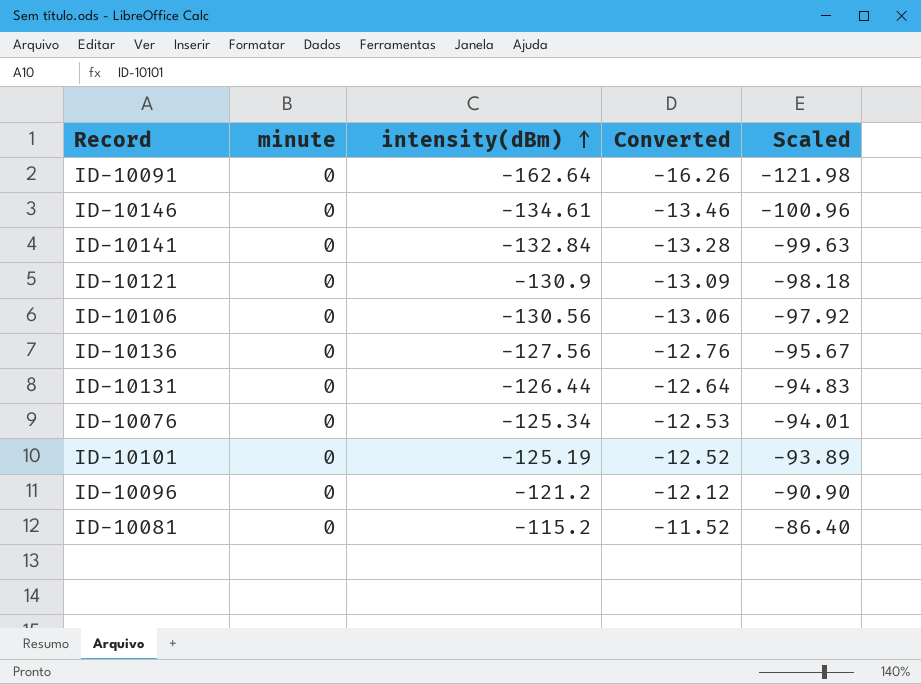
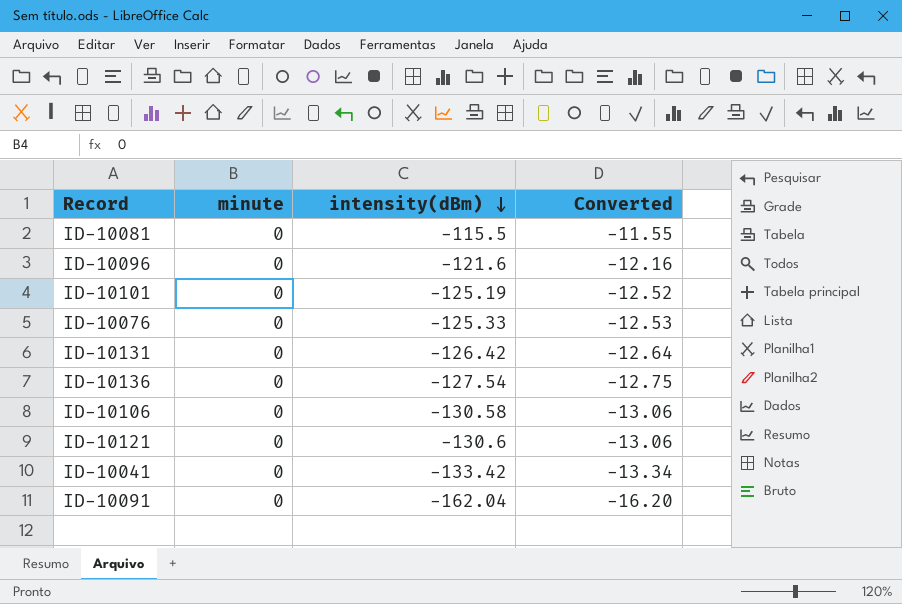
row order: intensity(dBm) ascending -> intensity(dBm) descending
column Scaled | formula: [intensity(dBm)] * 0.75 -> none
row ID-10146: 0 | -134.61 | -13.46 | -100.96 -> none
row ID-10141: 0 | -132.84 | -13.28 | -99.63 -> none
ID-10081 | intensity(dBm): -115.2 -> -115.5
ID-10081 | Converted: -11.52 -> -11.55
ID-10096 | intensity(dBm): -121.2 -> -121.6
ID-10096 | Converted: -12.12 -> -12.16
ID-10076 | intensity(dBm): -125.34 -> -125.33
ID-10131 | intensity(dBm): -126.44 -> -126.42
ID-10136 | intensity(dBm): -127.56 -> -127.54
ID-10136 | Converted: -12.76 -> -12.75
ID-10106 | intensity(dBm): -130.56 -> -130.58
ID-10121 | intensity(dBm): -130.9 -> -130.6
ID-10121 | Converted: -13.09 -> -13.06
row ID-10041: none -> 0 | -133.42 | -13.34
ID-10091 | intensity(dBm): -162.64 -> -162.04
ID-10091 | Converted: -16.26 -> -16.20

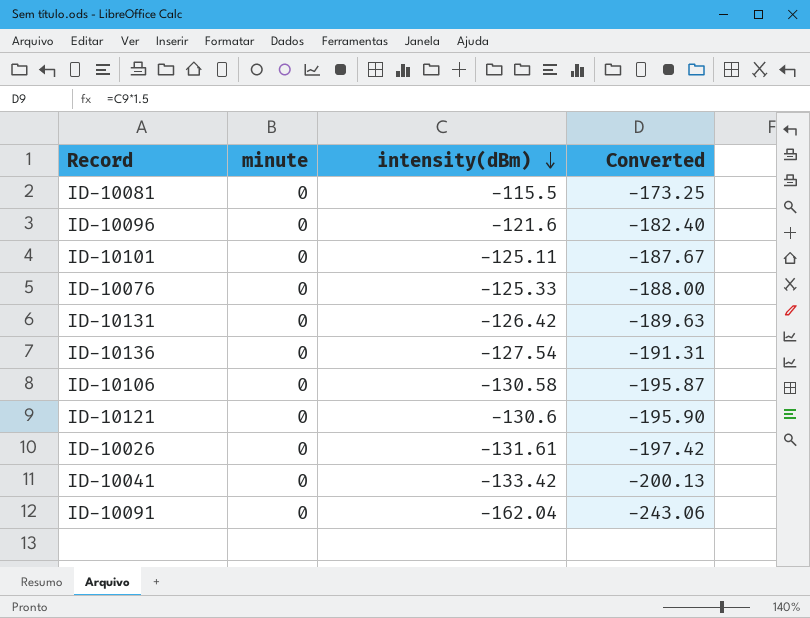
column Converted | formula: [intensity(dBm)] * 0.1 -> [intensity(dBm)] * 1.5
ID-10101 | intensity(dBm): -125.19 -> -125.11
row ID-10026: none -> 0 | -131.61 | -197.42

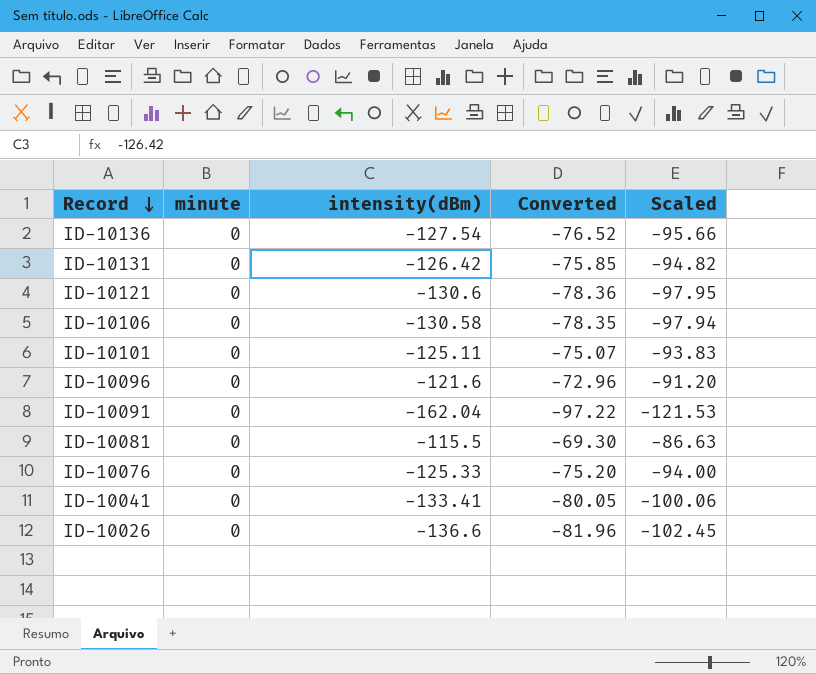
row order: intensity(dBm) descending -> Record descending
column Converted | formula: [intensity(dBm)] * 1.5 -> [intensity(dBm)] * 0.6
column Scaled | formula: none -> [intensity(dBm)] * 0.75
ID-10041 | intensity(dBm): -133.42 -> -133.41
ID-10026 | intensity(dBm): -131.61 -> -136.6

